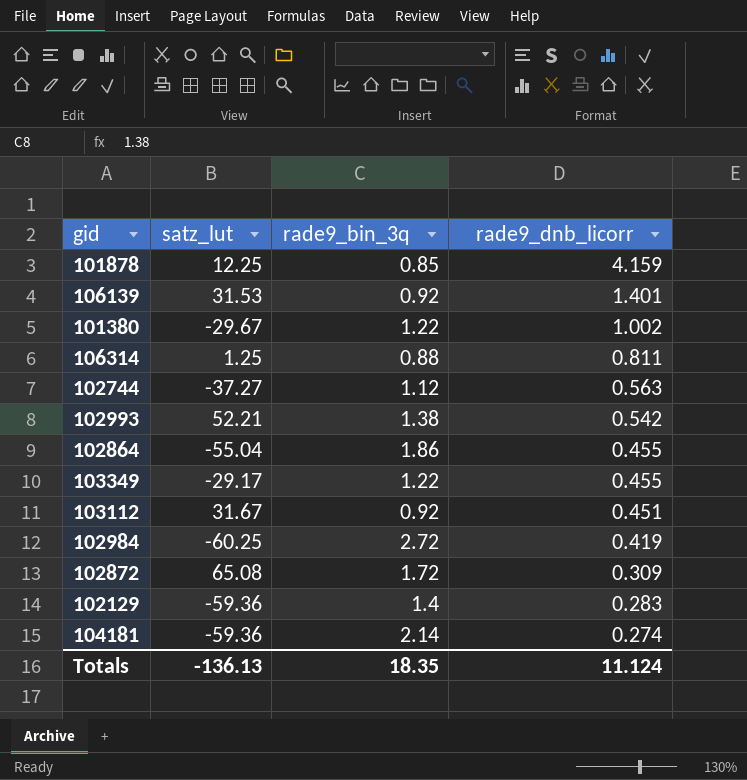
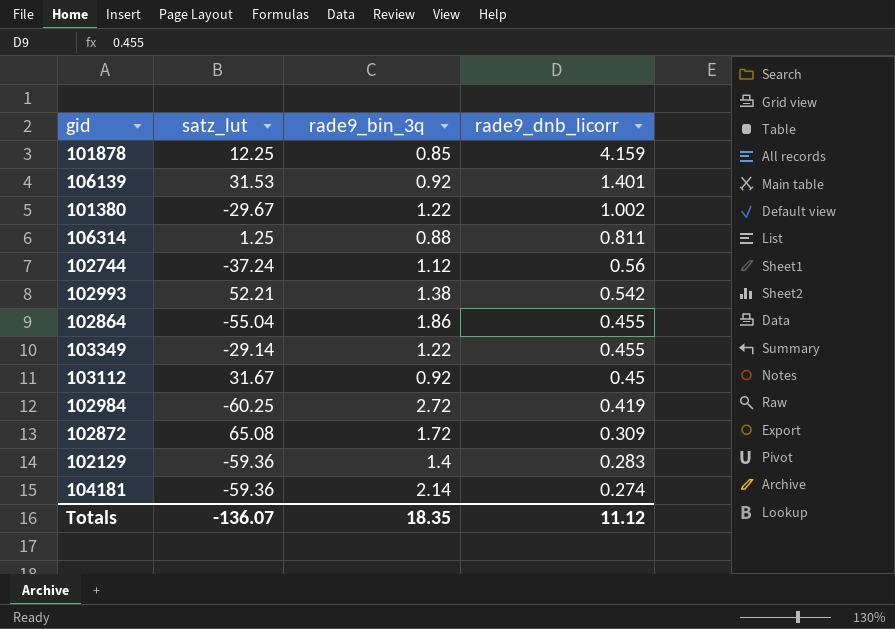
102744 | satz_lut: -37.27 -> -37.24
102744 | rade9_dnb_licorr: 0.563 -> 0.56
103349 | satz_lut: -29.17 -> -29.14
103112 | rade9_dnb_licorr: 0.451 -> 0.45
Totals | satz_lut: -136.13 -> -136.07
Totals | rade9_dnb_licorr: 11.124 -> 11.12

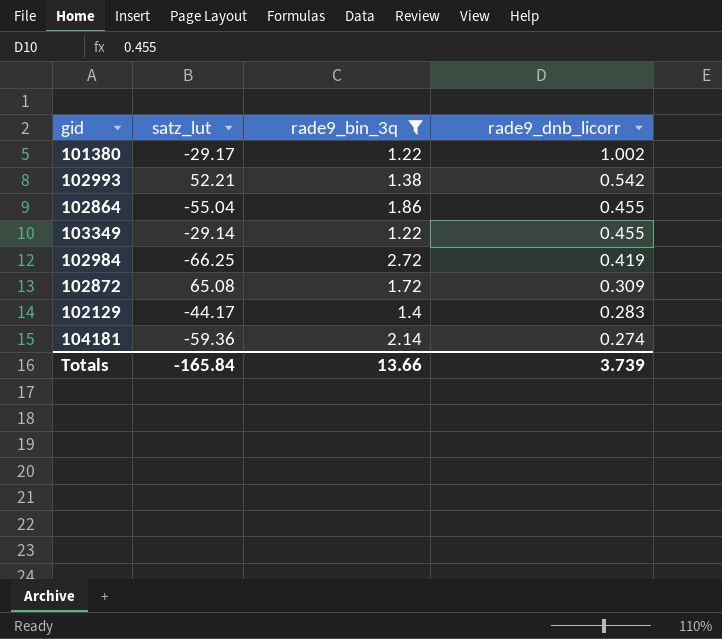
filter: none -> rade9_bin_3q >= 1.22
101380 | satz_lut: -29.67 -> -29.17
102984 | satz_lut: -60.25 -> -66.25
102129 | satz_lut: -59.36 -> -44.17
Totals | satz_lut: -136.07 -> -165.84
Totals | rade9_bin_3q: 18.35 -> 13.66
Totals | rade9_dnb_licorr: 11.12 -> 3.739

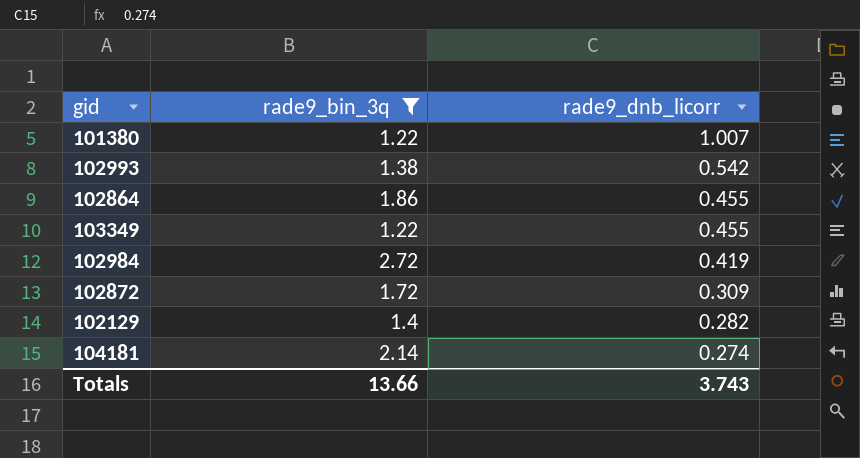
column satz_lut | position: 2 -> none
101380 | rade9_dnb_licorr: 1.002 -> 1.007
102129 | rade9_dnb_licorr: 0.283 -> 0.282
Totals | rade9_dnb_licorr: 3.739 -> 3.743

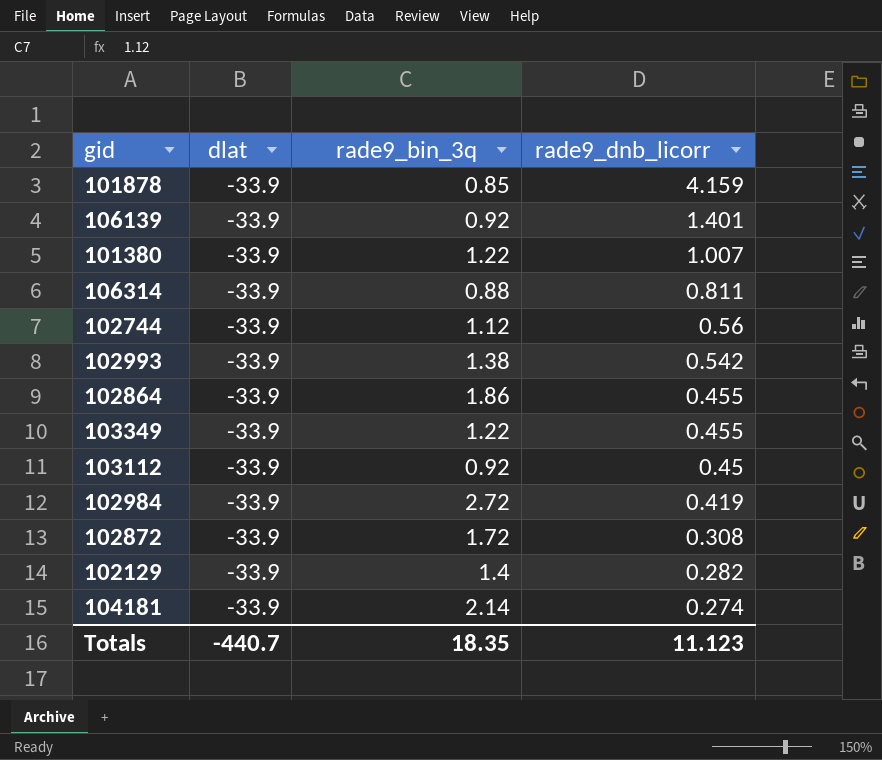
filter: rade9_bin_3q >= 1.22 -> none
column dlat | position: none -> 2
102872 | rade9_dnb_licorr: 0.309 -> 0.308
Totals | rade9_bin_3q: 13.66 -> 18.35
Totals | rade9_dnb_licorr: 3.743 -> 11.123

